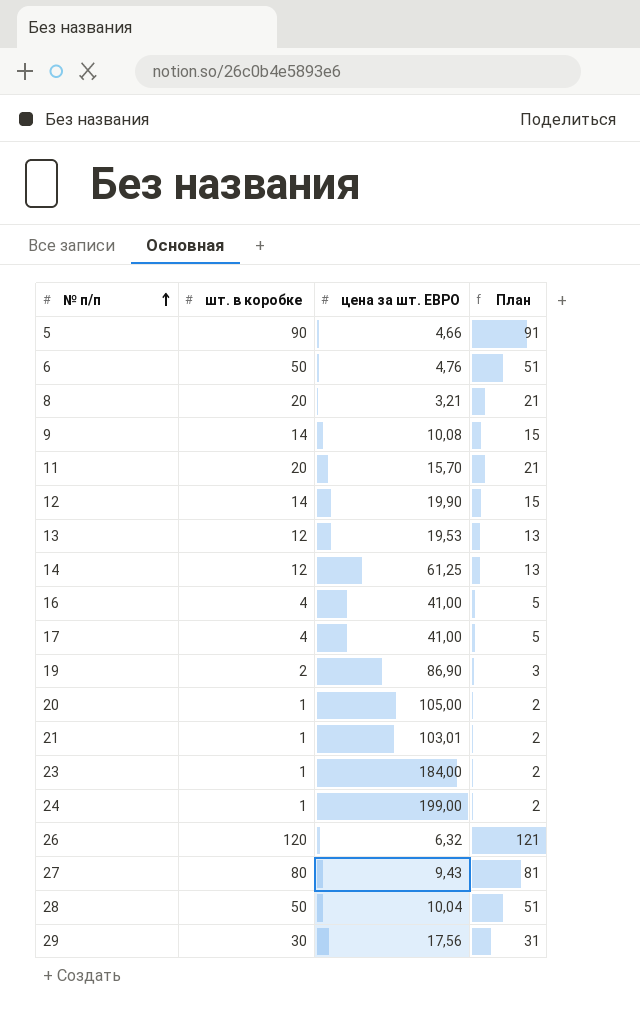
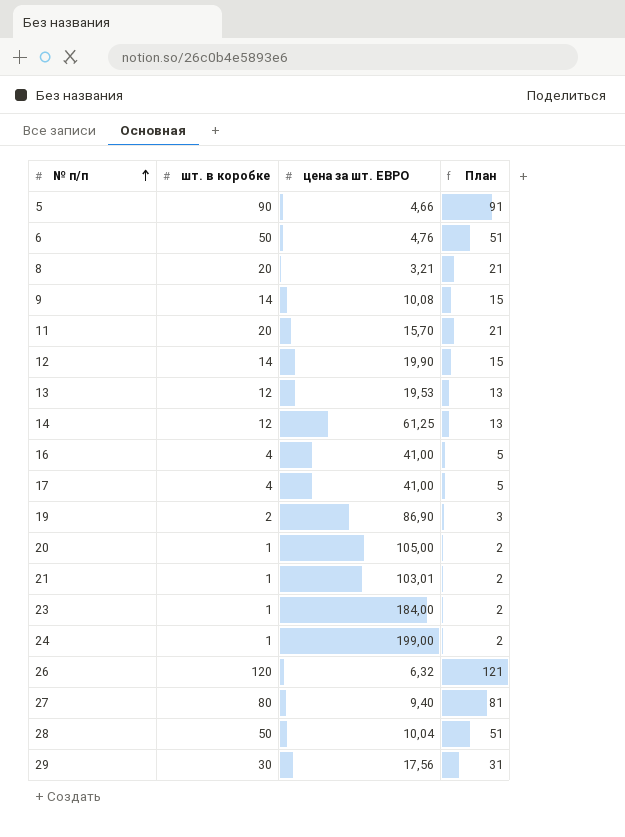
27 | цена за шт. ЕВРО: 9,43 -> 9,40

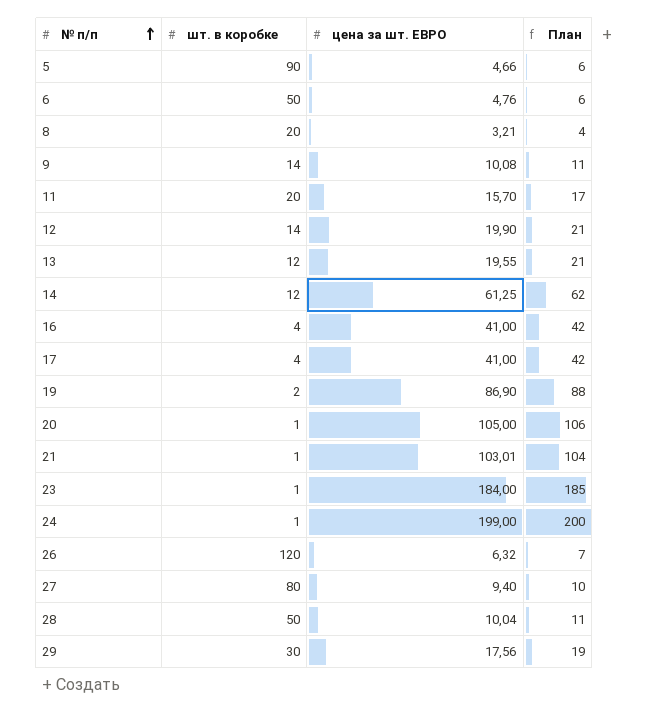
column План | formula: [шт. в коробке] + 1 -> [цена за шт. ЕВРО] + 1
13 | цена за шт. ЕВРО: 19,53 -> 19,55

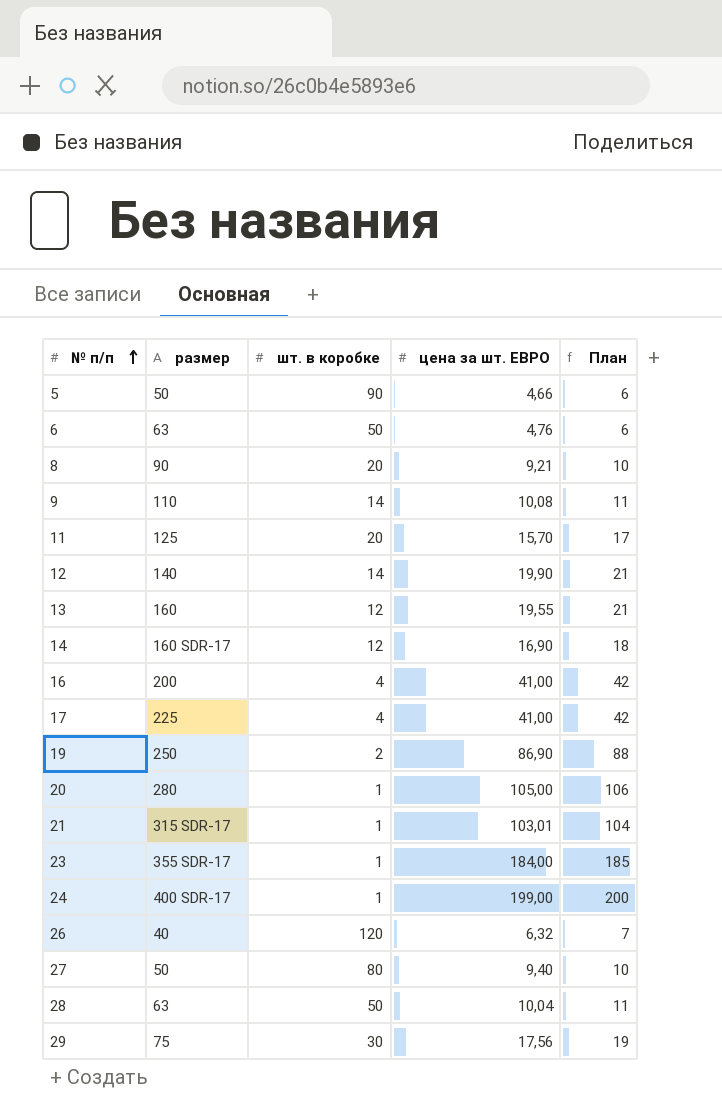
column размер | position: none -> 2
8 | цена за шт. ЕВРО: 3,21 -> 9,21
8 | План: 4 -> 10
14 | цена за шт. ЕВРО: 61,25 -> 16,90
14 | План: 62 -> 18

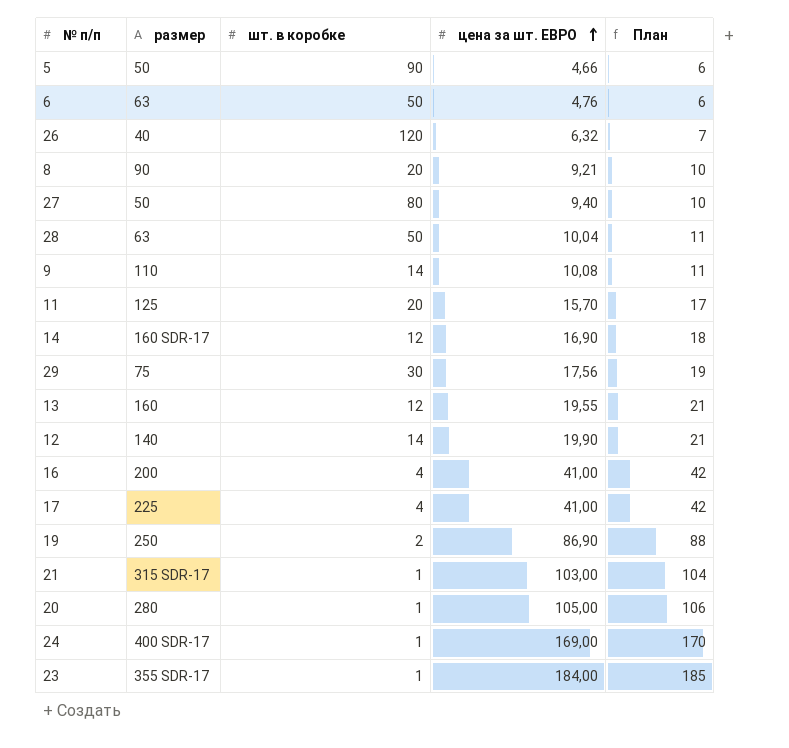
row order: № п/п ascending -> цена за шт. ЕВРО ascending
21 | цена за шт. ЕВРО: 103,01 -> 103,00
24 | цена за шт. ЕВРО: 199,00 -> 169,00
24 | План: 200 -> 170

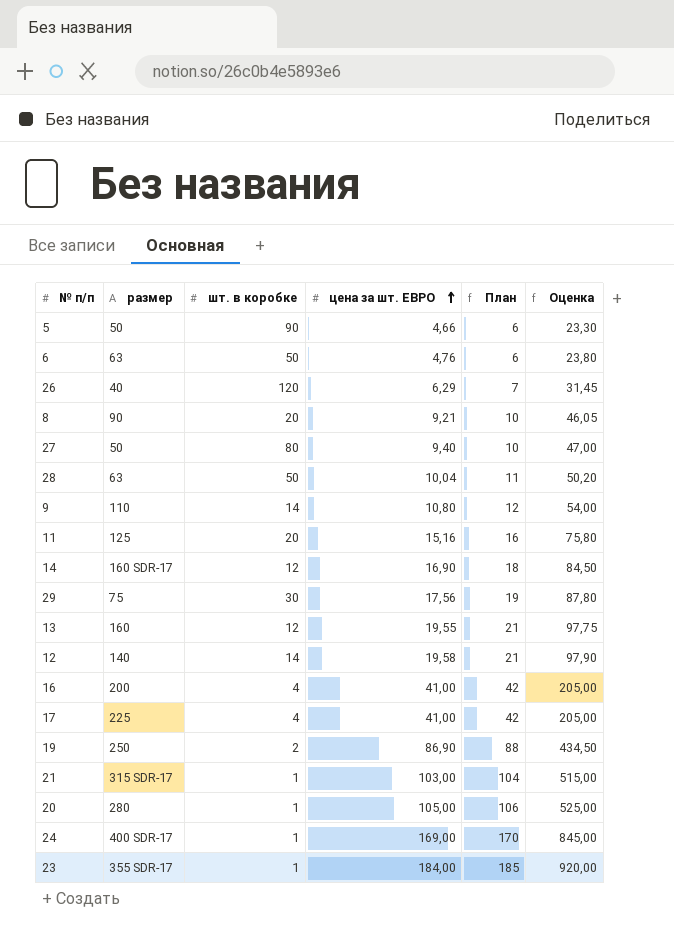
column Оценка | formula: none -> [цена за шт. ЕВРО] * 5
26 | цена за шт. ЕВРО: 6,32 -> 6,29
9 | цена за шт. ЕВРО: 10,08 -> 10,80
9 | План: 11 -> 12
11 | цена за шт. ЕВРО: 15,70 -> 15,16
11 | План: 17 -> 16
12 | цена за шт. ЕВРО: 19,90 -> 19,58

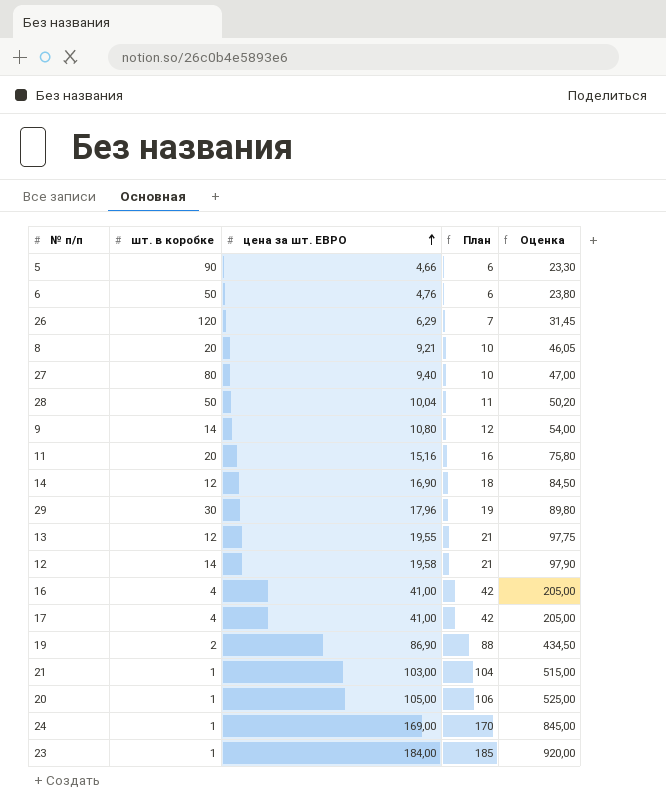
column размер | position: 2 -> none
29 | цена за шт. ЕВРО: 17,56 -> 17,96
29 | Оценка: 87,80 -> 89,80

